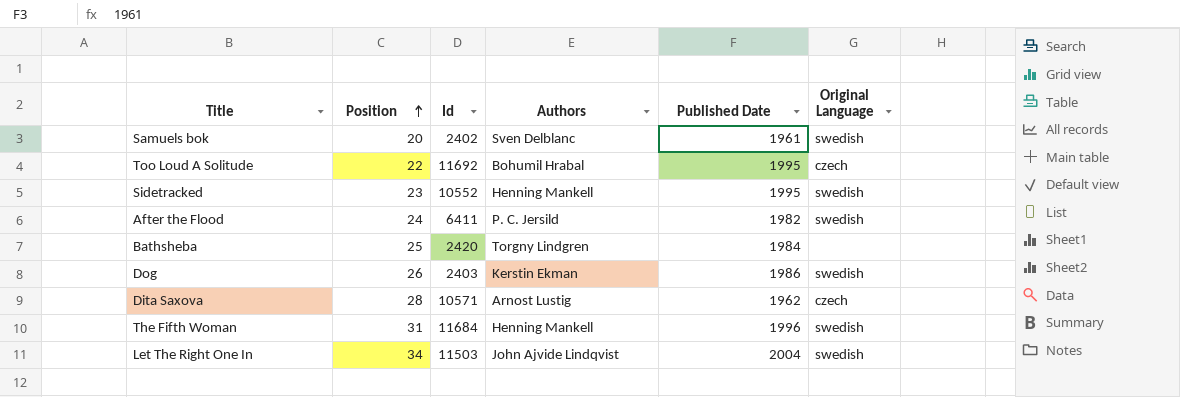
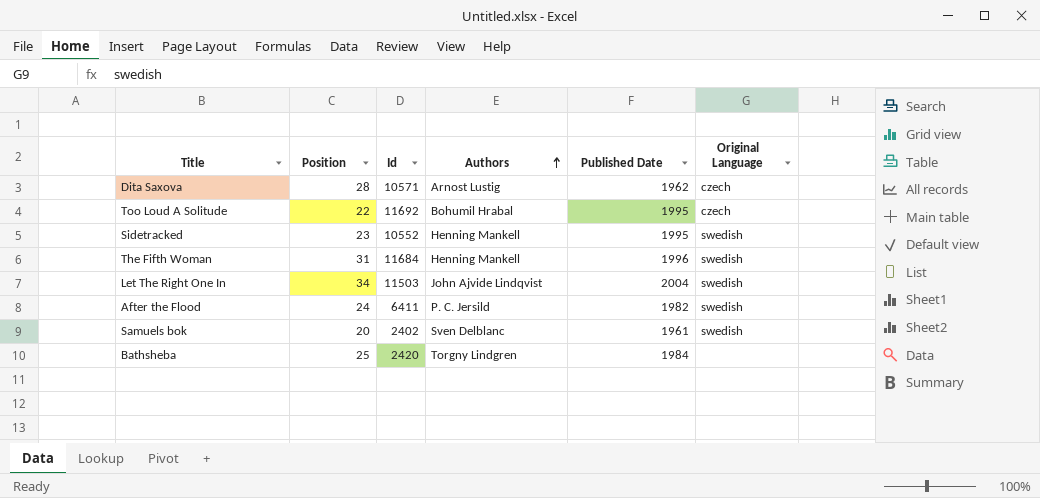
row order: Position ascending -> Authors ascending
row Dog: 26 | 2403 | Kerstin Ekman | 1986 | swedish -> none

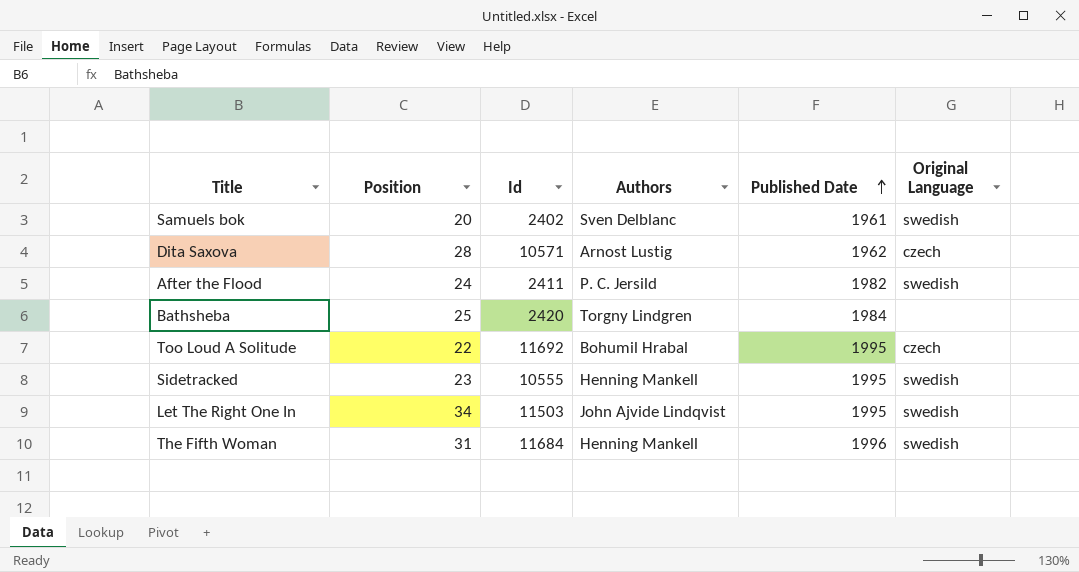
row order: Authors ascending -> Published Date ascending
After the Flood | Id: 6411 -> 2411
Sidetracked | Id: 10552 -> 10555
Let The Right One In | Published Date: 2004 -> 1995

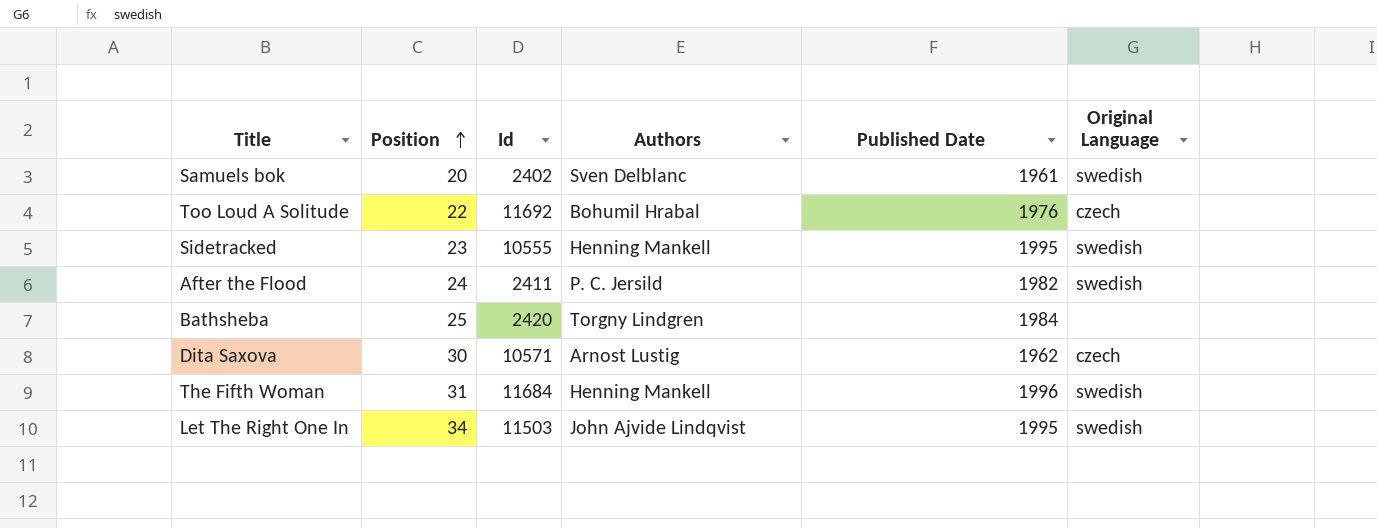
row order: Published Date ascending -> Position ascending
Too Loud A Solitude | Published Date: 1995 -> 1976
Dita Saxova | Position: 28 -> 30

